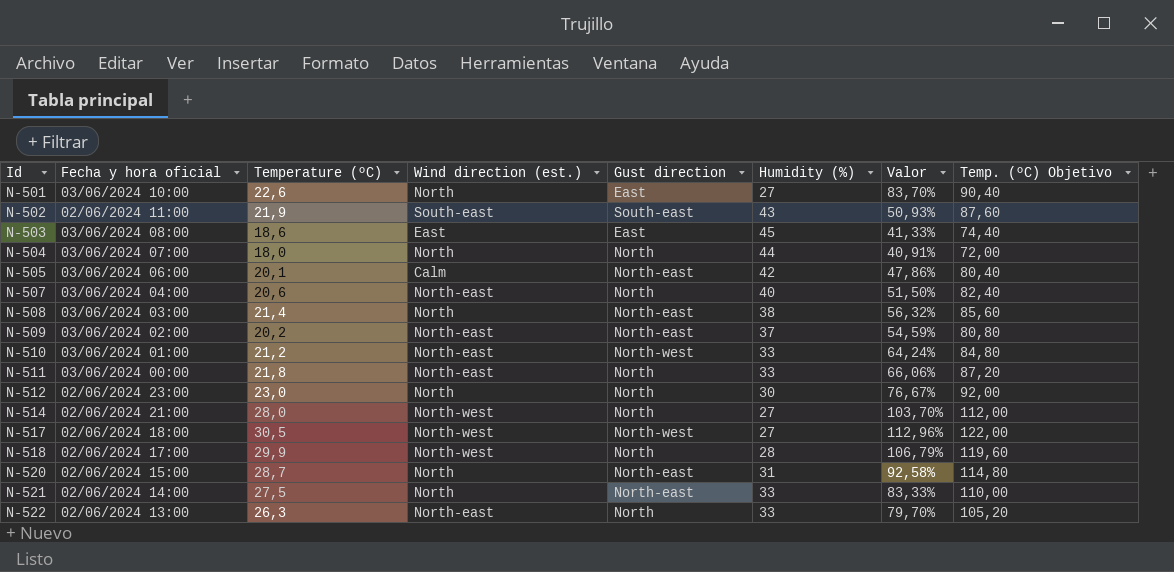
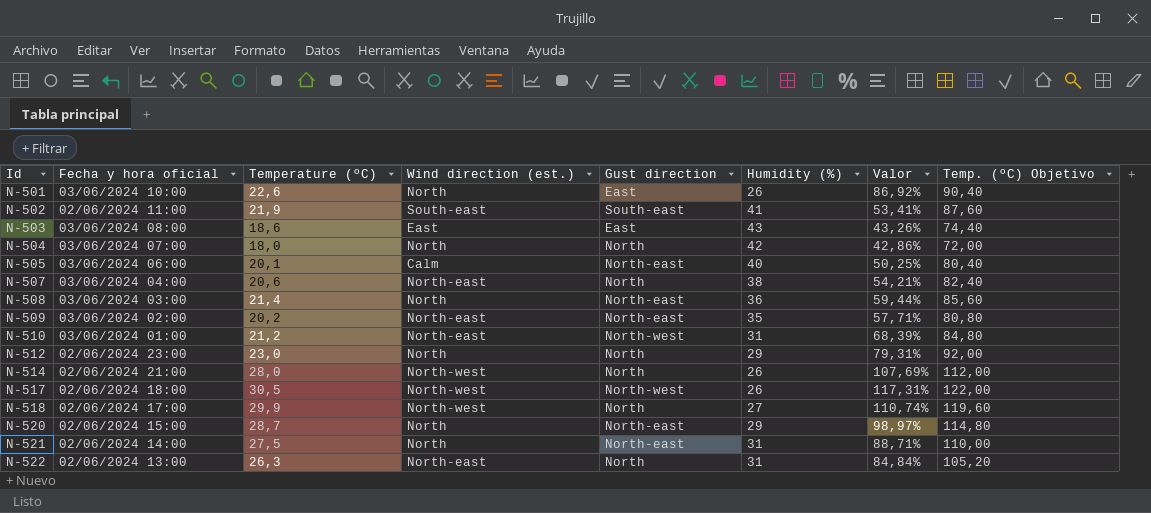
row N-511: 03/06/2024 00:00 | 21,8 | North-east | North | 33 | 66,06% | 87,20 -> none
N-501 | Humidity (%): 27 -> 26
N-501 | Valor: 83,70% -> 86,92%
N-502 | Humidity (%): 43 -> 41
N-502 | Valor: 50,93% -> 53,41%
N-503 | Humidity (%): 45 -> 43
N-503 | Valor: 41,33% -> 43,26%
N-504 | Humidity (%): 44 -> 42
N-504 | Valor: 40,91% -> 42,86%
N-505 | Humidity (%): 42 -> 40
N-505 | Valor: 47,86% -> 50,25%
N-507 | Humidity (%): 40 -> 38
N-507 | Valor: 51,50% -> 54,21%
N-508 | Humidity (%): 38 -> 36
N-508 | Valor: 56,32% -> 59,44%
N-509 | Humidity (%): 37 -> 35
N-509 | Valor: 54,59% -> 57,71%
N-510 | Humidity (%): 33 -> 31
N-510 | Valor: 64,24% -> 68,39%
N-512 | Humidity (%): 30 -> 29
N-512 | Valor: 76,67% -> 79,31%
N-514 | Humidity (%): 27 -> 26
N-514 | Valor: 103,70% -> 107,69%
N-517 | Humidity (%): 27 -> 26
N-517 | Valor: 112,96% -> 117,31%
N-518 | Humidity (%): 28 -> 27
N-518 | Valor: 106,79% -> 110,74%
N-520 | Humidity (%): 31 -> 29
N-520 | Valor: 92,58% -> 98,97%
N-521 | Humidity (%): 33 -> 31
N-521 | Valor: 83,33% -> 88,71%
N-522 | Humidity (%): 33 -> 31
N-522 | Valor: 79,70% -> 84,84%

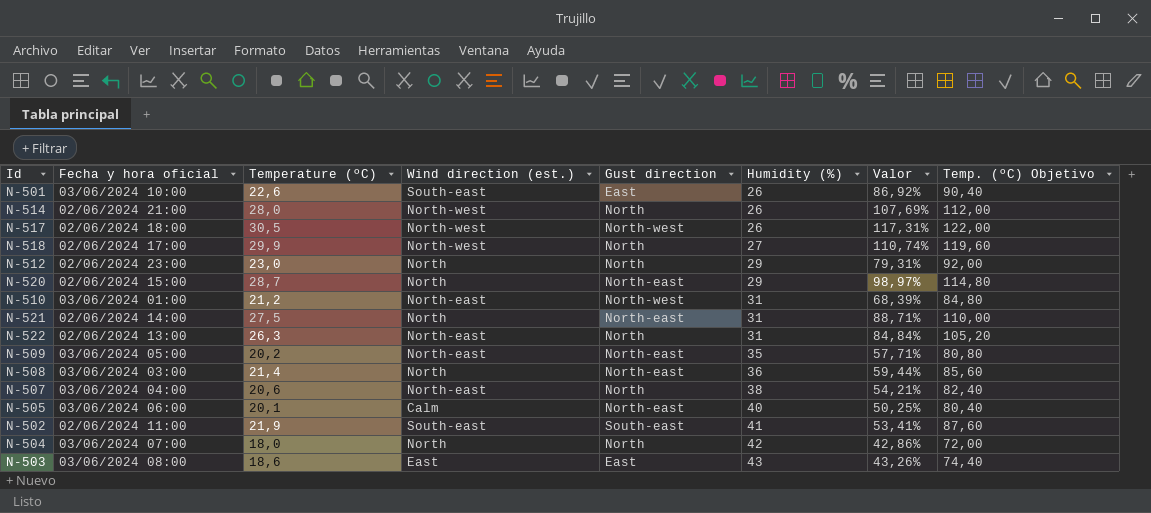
row order: Id ascending -> Humidity (%) ascending
N-501 | Wind direction (est.): North -> South-east
N-509 | Fecha y hora oficial: 03/06/2024 02:00 -> 03/06/2024 05:00

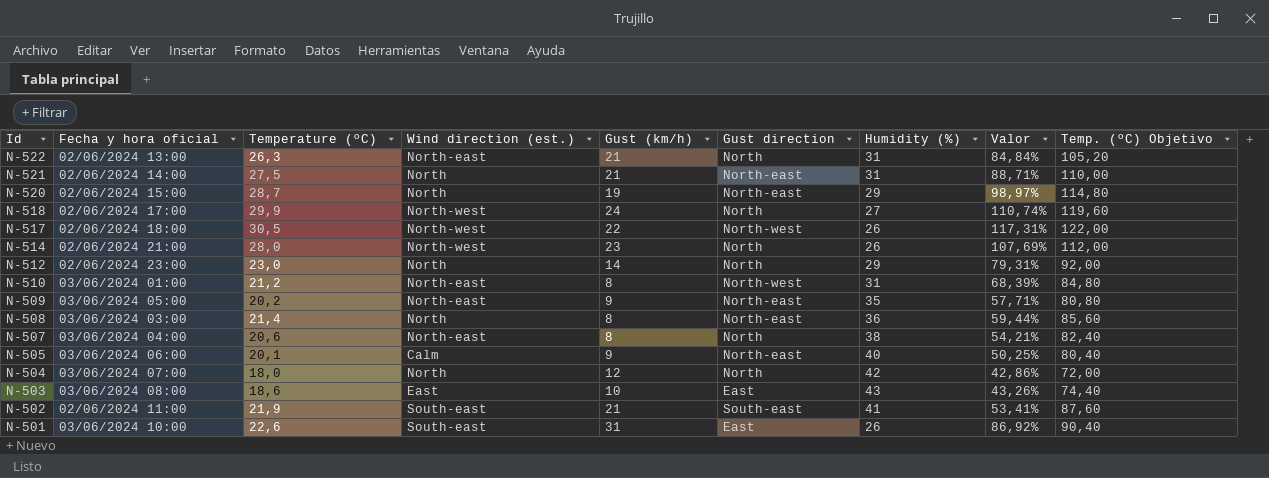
row order: Humidity (%) ascending -> Id descending
column Gust (km/h) | position: none -> 5

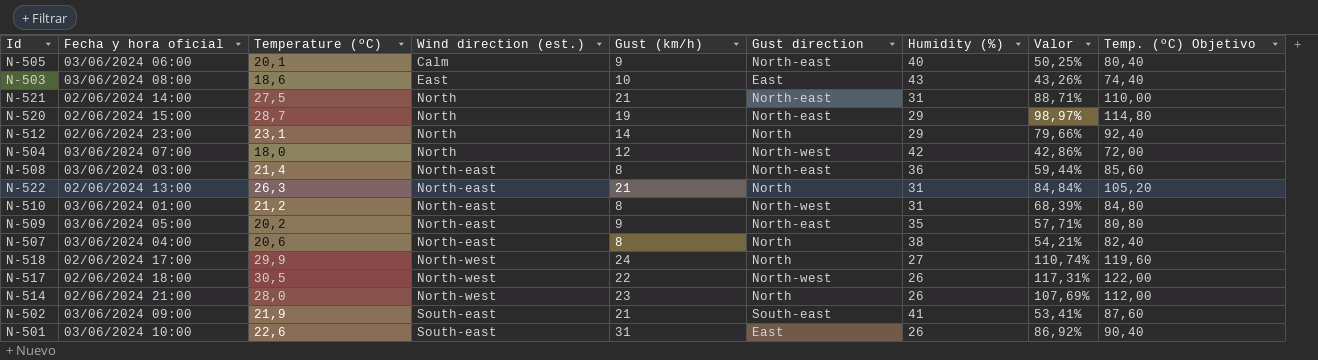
row order: Id descending -> Wind direction (est.) ascending
N-512 | Temperature (ºC): 23,0 -> 23,1
N-512 | Valor: 79,31% -> 79,66%
N-512 | Temp. (ºC) Objetivo: 92,00 -> 92,40
N-504 | Gust direction: North -> North-west
N-508 | Wind direction (est.): North -> North-east
N-502 | Fecha y hora oficial: 02/06/2024 11:00 -> 03/06/2024 09:00

